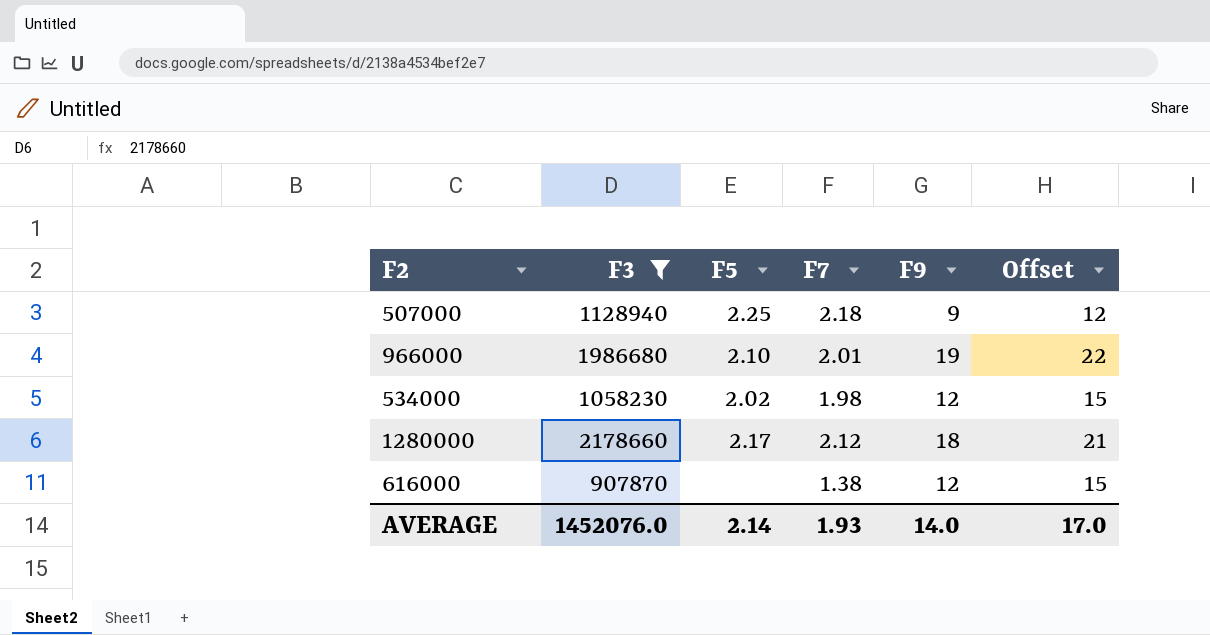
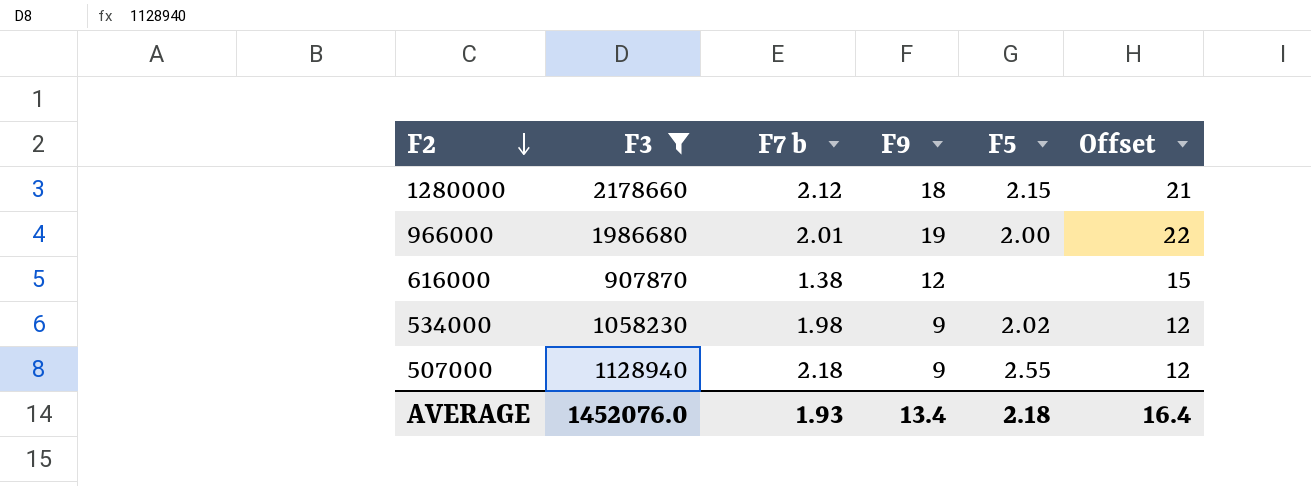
row order: none -> F2 descending
column name: F7 -> F7 b
column F5 | position: 3 -> 5
1280000 | F5: 2.17 -> 2.15
966000 | F5: 2.10 -> 2.00
534000 | F9: 12 -> 9
534000 | Offset: 15 -> 12
507000 | F5: 2.25 -> 2.55
AVERAGE | F9: 14.0 -> 13.4
AVERAGE | F5: 2.14 -> 2.18
AVERAGE | Offset: 17.0 -> 16.4

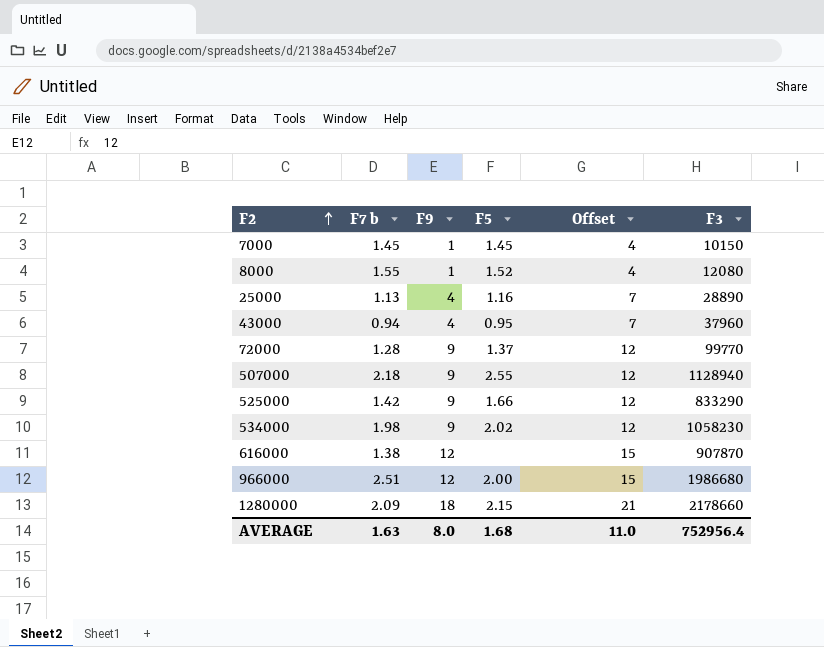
filter: F3 >= 907870 -> none
row order: F2 descending -> F2 ascending
column F3 | position: 2 -> 6
966000 | F7 b: 2.01 -> 2.51
966000 | F9: 19 -> 12
966000 | Offset: 22 -> 15
1280000 | F7 b: 2.12 -> 2.09
AVERAGE | F7 b: 1.93 -> 1.63
AVERAGE | F9: 13.4 -> 8.0
AVERAGE | F5: 2.18 -> 1.68
AVERAGE | Offset: 16.4 -> 11.0
AVERAGE | F3: 1452076.0 -> 752956.4

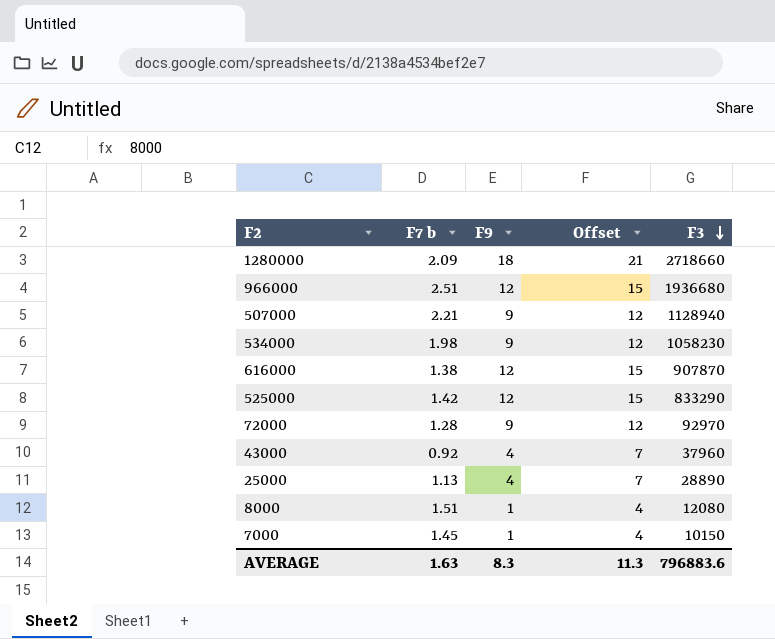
row order: F2 ascending -> F3 descending
column F5 | position: 4 -> none
1280000 | F3: 2178660 -> 2718660
966000 | F3: 1986680 -> 1936680
507000 | F7 b: 2.18 -> 2.21
525000 | F9: 9 -> 12
525000 | Offset: 12 -> 15
72000 | F3: 99770 -> 92970
43000 | F7 b: 0.94 -> 0.92
8000 | F7 b: 1.55 -> 1.51
AVERAGE | F9: 8.0 -> 8.3
AVERAGE | Offset: 11.0 -> 11.3
AVERAGE | F3: 752956.4 -> 796883.6

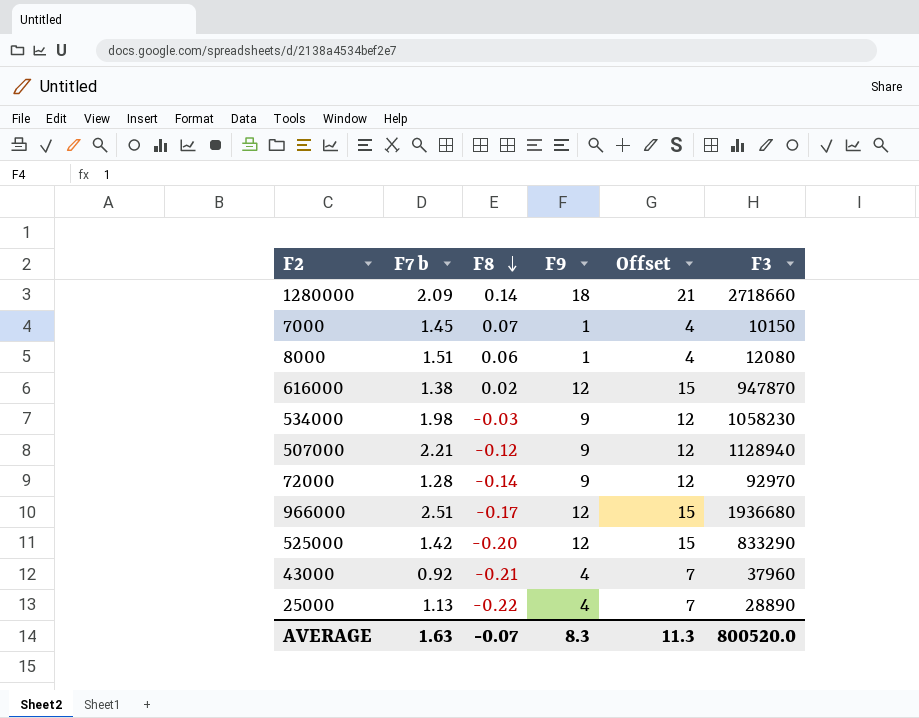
row order: F3 descending -> F8 descending
column F8 | position: none -> 3
616000 | F3: 907870 -> 947870
AVERAGE | F3: 796883.6 -> 800520.0

